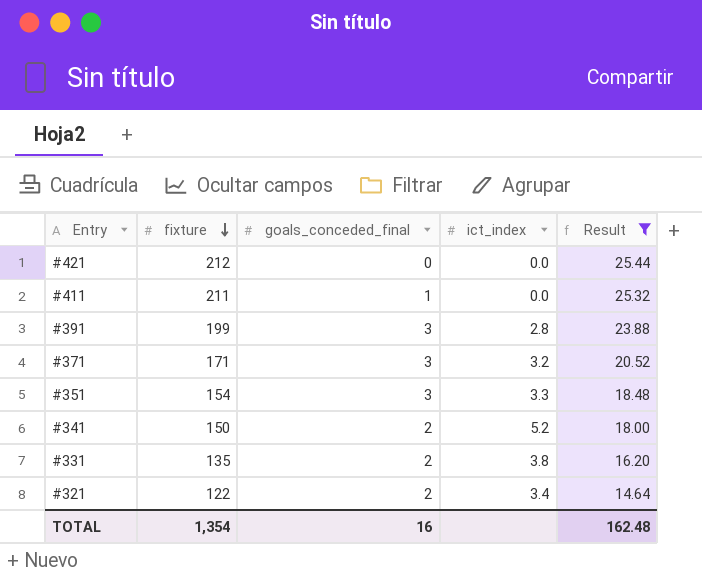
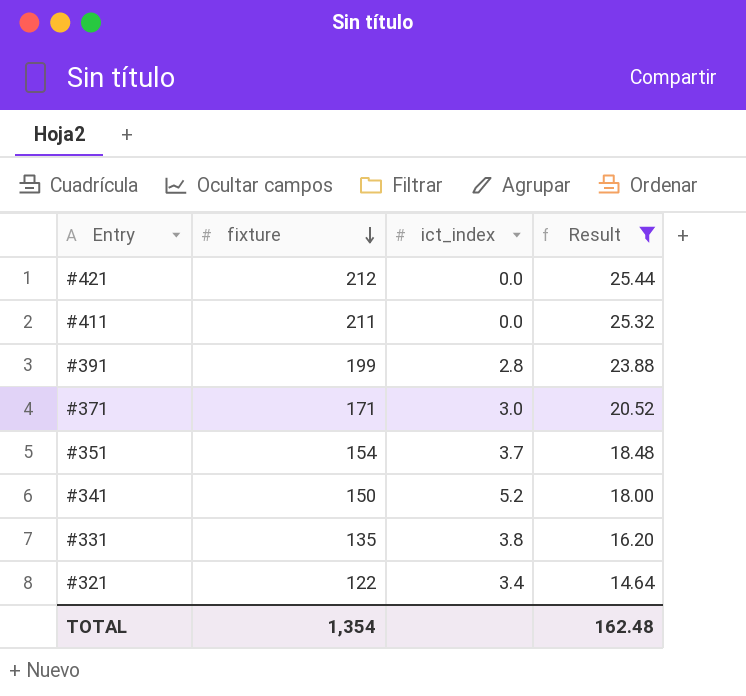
column goals_conceded_final | position: 3 -> none
#371 | ict_index: 3.2 -> 3.0
#351 | ict_index: 3.3 -> 3.7

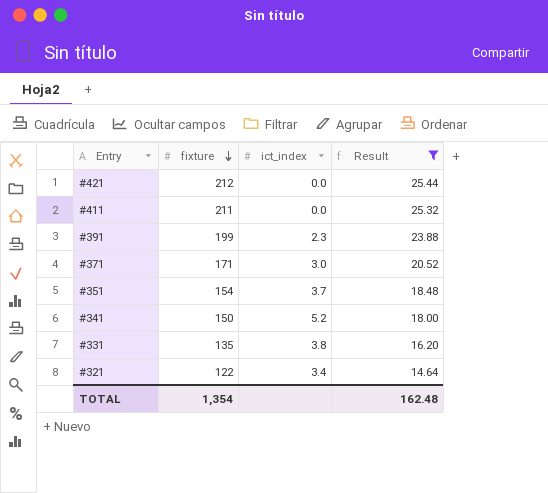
#391 | ict_index: 2.8 -> 2.3

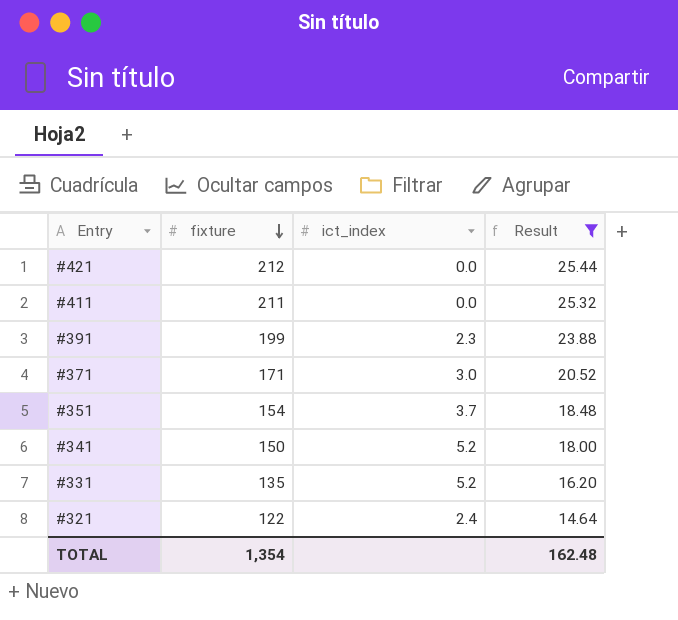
#331 | ict_index: 3.8 -> 5.2
#321 | ict_index: 3.4 -> 2.4

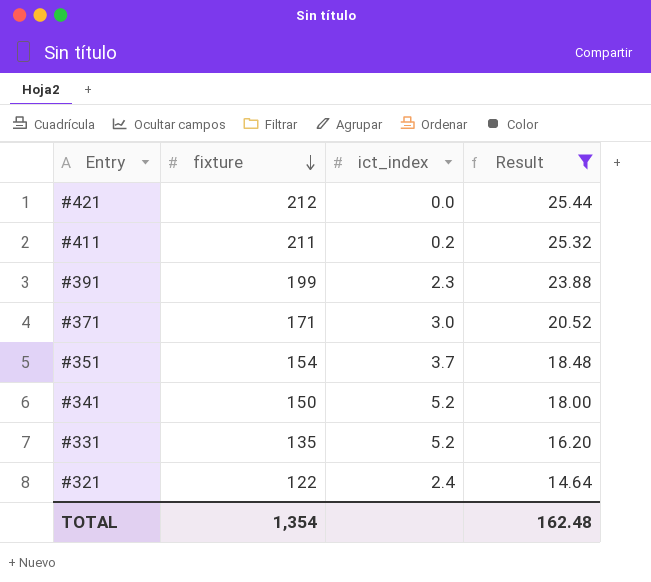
#411 | ict_index: 0.0 -> 0.2

